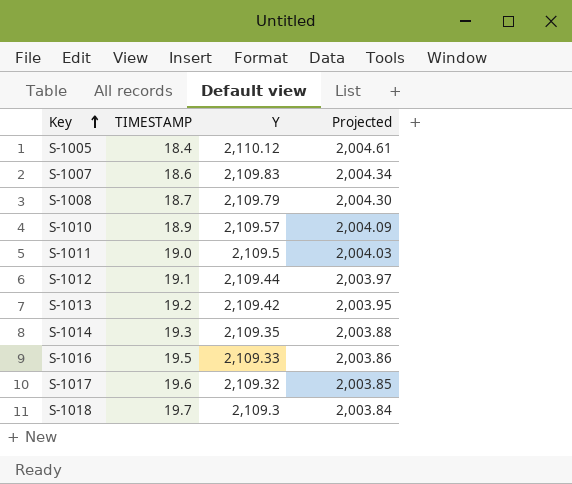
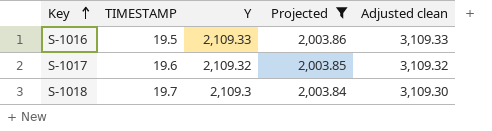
filter: none -> Projected <= 2,003.86
column Adjusted clean | formula: none -> [Y] + 1000

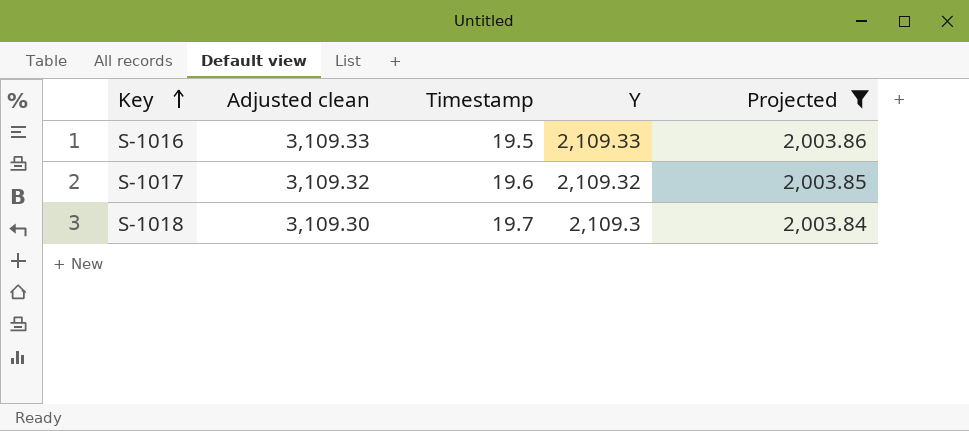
column Adjusted clean | position: 5 -> 2
column name: TIMESTAMP -> Timestamp

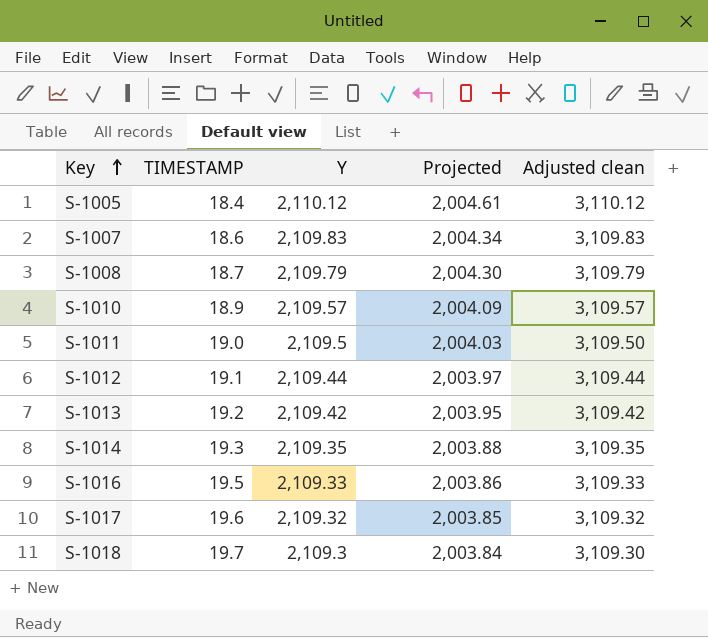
filter: Projected <= 2,003.86 -> none
column name: Timestamp -> TIMESTAMP
column Adjusted clean | position: 2 -> 5

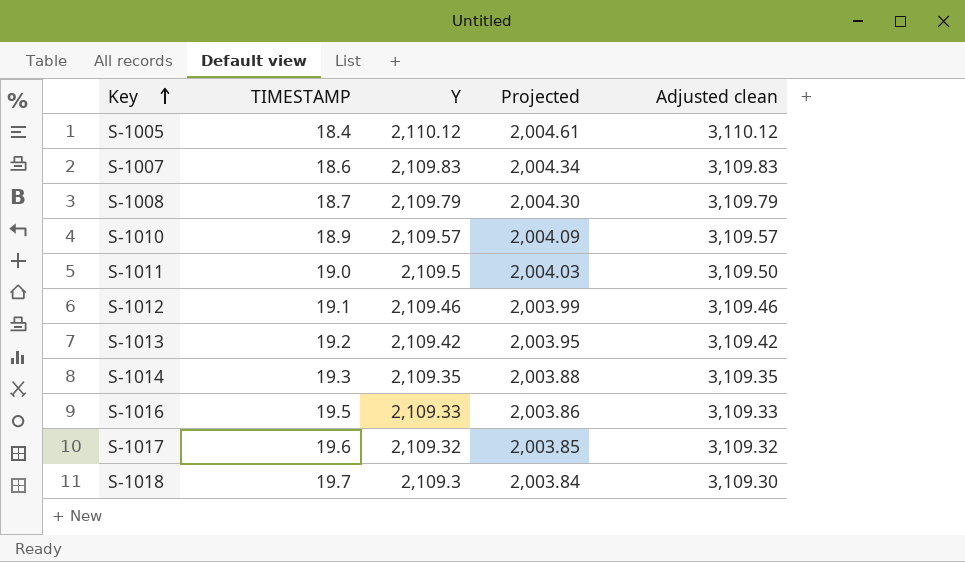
S-1012 | Y: 2,109.44 -> 2,109.46
S-1012 | Projected: 2,003.97 -> 2,003.99
S-1012 | Adjusted clean: 3,109.44 -> 3,109.46

